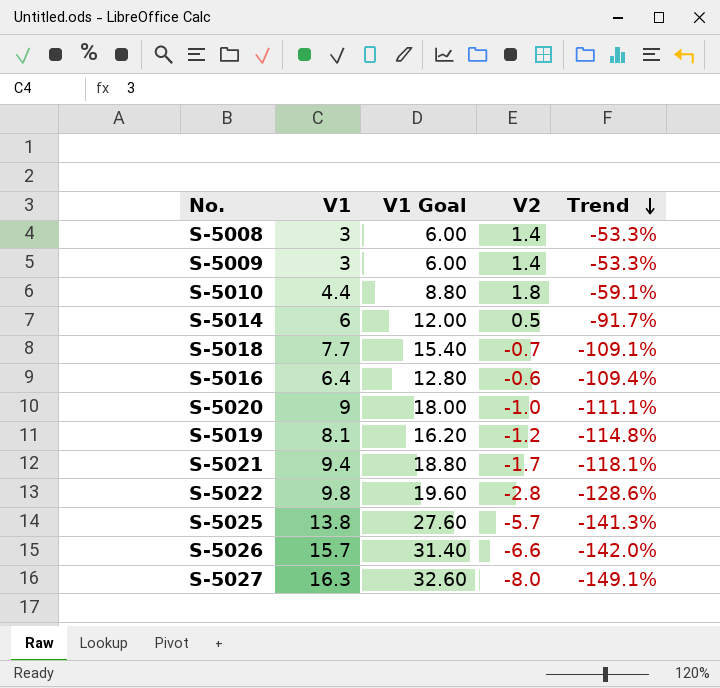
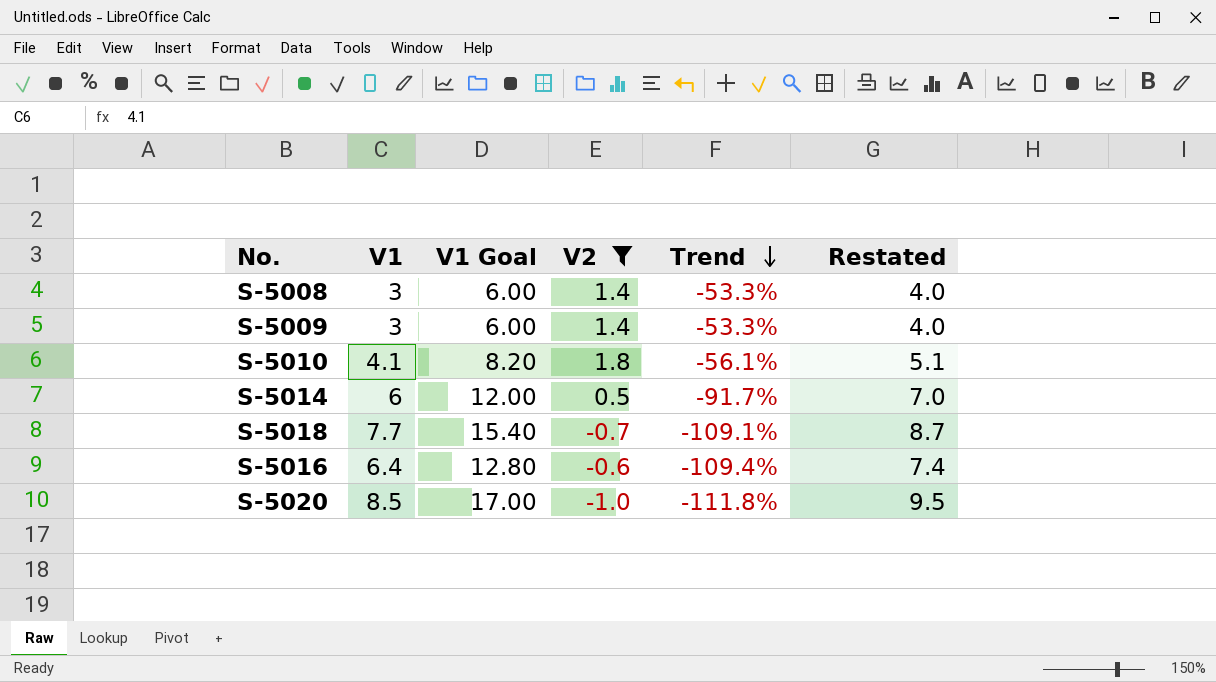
filter: none -> V2 >= -1.0
column Restated | formula: none -> [V1] + 1
S-5010 | V1: 4.4 -> 4.1
S-5010 | V1 Goal: 8.80 -> 8.20
S-5010 | Trend: -59.1% -> -56.1%
S-5020 | V1: 9 -> 8.5
S-5020 | V1 Goal: 18.00 -> 17.00
S-5020 | Trend: -111.1% -> -111.8%

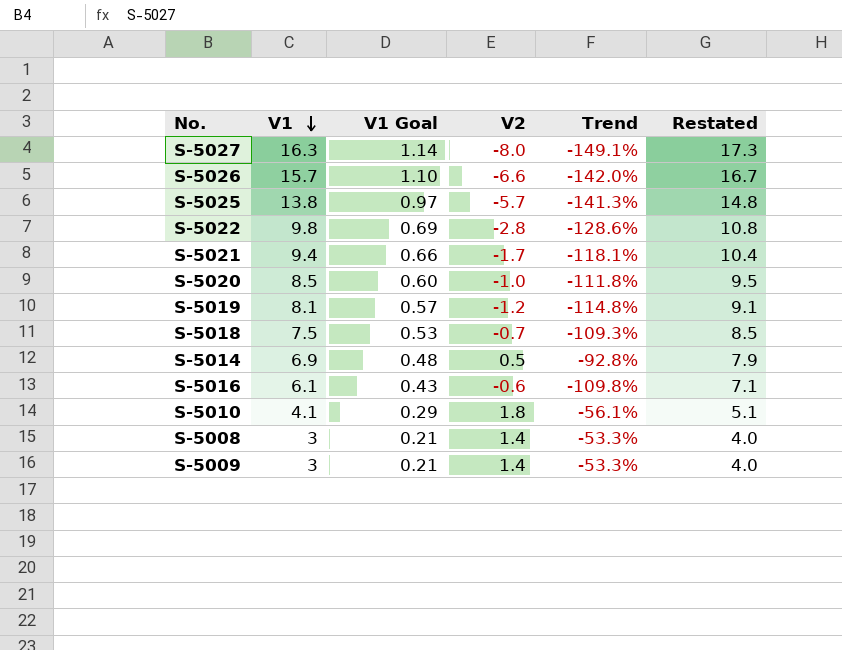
filter: V2 >= -1.0 -> none
row order: Trend descending -> V1 descending
column V1 Goal | formula: [V1] * 2 -> [V1] * 0.07
S-5018 | V1: 7.7 -> 7.5
S-5018 | Trend: -109.1% -> -109.3%
S-5018 | Restated: 8.7 -> 8.5
S-5014 | V1: 6 -> 6.9
S-5014 | Trend: -91.7% -> -92.8%
S-5014 | Restated: 7.0 -> 7.9
S-5016 | V1: 6.4 -> 6.1
S-5016 | Trend: -109.4% -> -109.8%
S-5016 | Restated: 7.4 -> 7.1

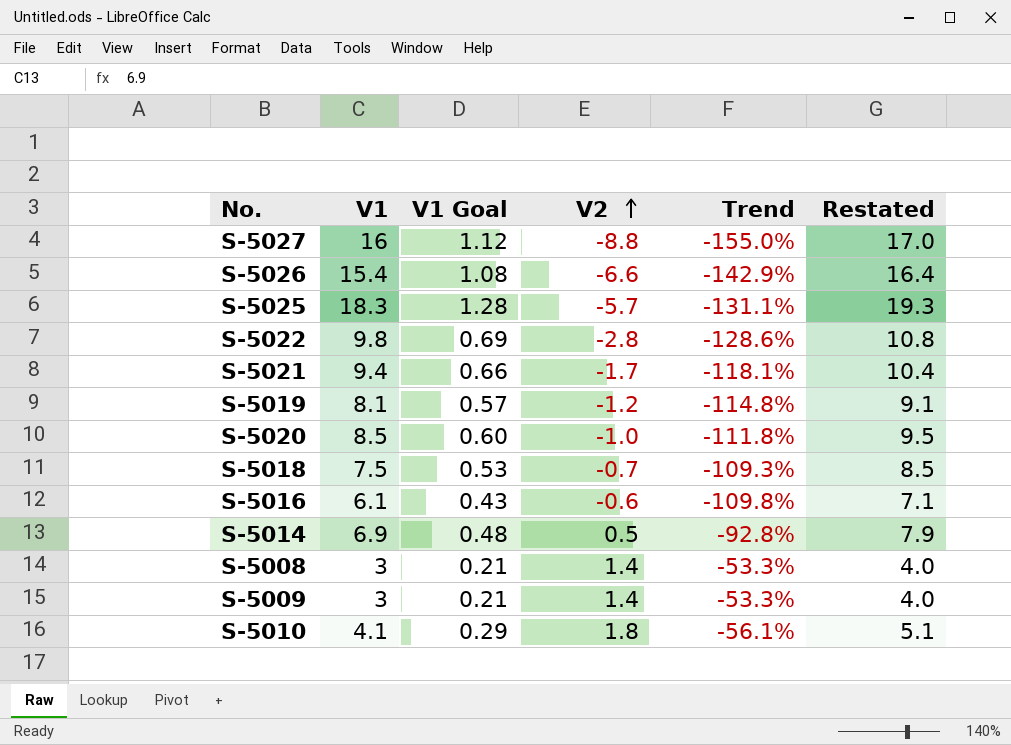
row order: V1 descending -> V2 ascending
S-5027 | V1: 16.3 -> 16
S-5027 | V1 Goal: 1.14 -> 1.12
S-5027 | V2: -8.0 -> -8.8
S-5027 | Trend: -149.1% -> -155.0%
S-5027 | Restated: 17.3 -> 17.0
S-5026 | V1: 15.7 -> 15.4
S-5026 | V1 Goal: 1.10 -> 1.08
S-5026 | Trend: -142.0% -> -142.9%
S-5026 | Restated: 16.7 -> 16.4
S-5025 | V1: 13.8 -> 18.3
S-5025 | V1 Goal: 0.97 -> 1.28
S-5025 | Trend: -141.3% -> -131.1%
S-5025 | Restated: 14.8 -> 19.3

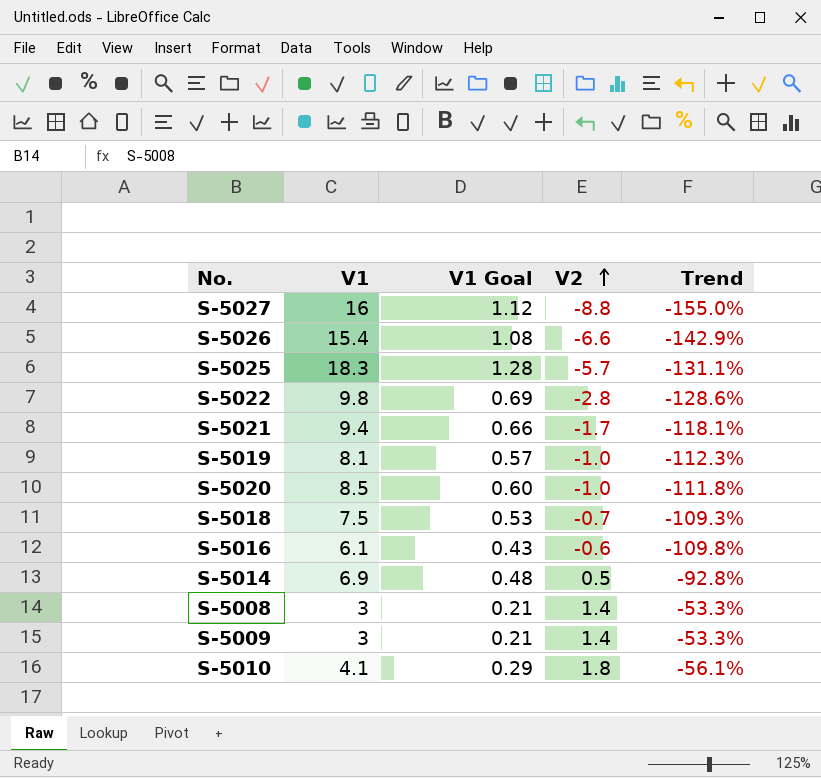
column Restated | formula: [V1] + 1 -> none
S-5019 | V2: -1.2 -> -1.0
S-5019 | Trend: -114.8% -> -112.3%

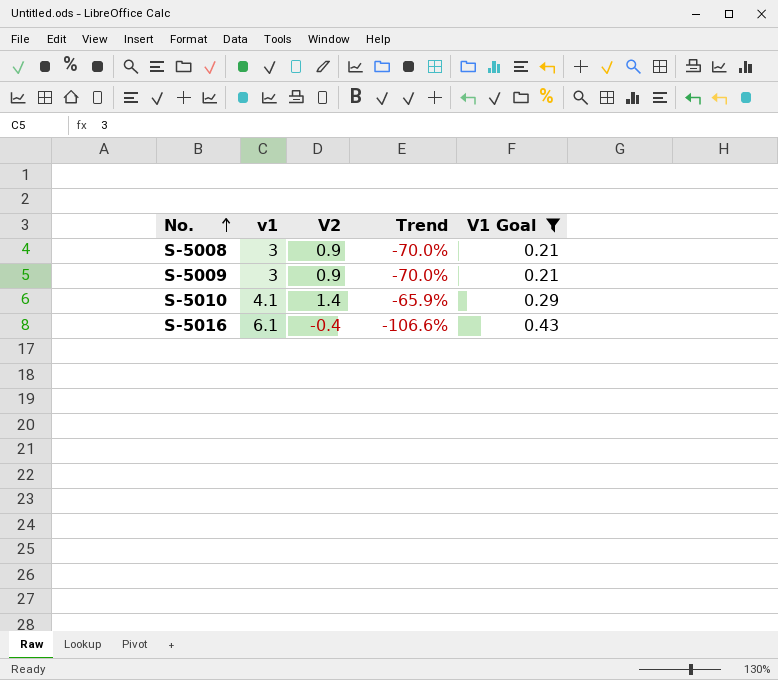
filter: none -> V1 Goal <= 0.43
row order: V2 ascending -> No. ascending
column name: V1 -> v1
column V1 Goal | position: 3 -> 5
S-5008 | V2: 1.4 -> 0.9
S-5008 | Trend: -53.3% -> -70.0%
S-5009 | V2: 1.4 -> 0.9
S-5009 | Trend: -53.3% -> -70.0%
S-5010 | V2: 1.8 -> 1.4
S-5010 | Trend: -56.1% -> -65.9%
S-5016 | V2: -0.6 -> -0.4
S-5016 | Trend: -109.8% -> -106.6%

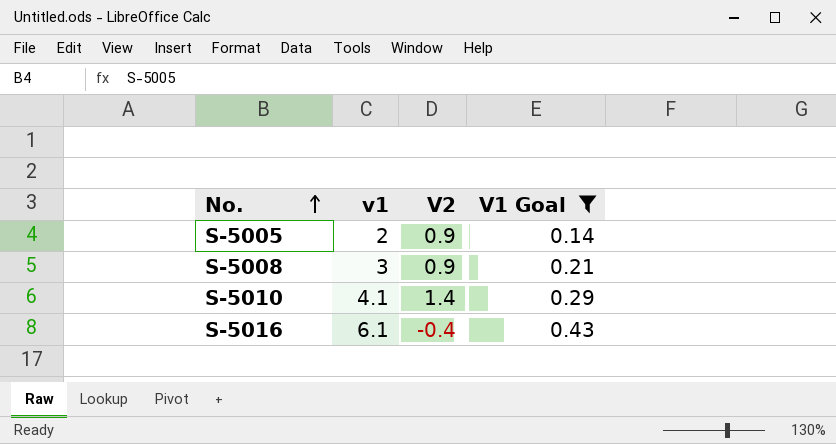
column Trend | formula: ([V2] - [v1]) / [v1] -> none
row S-5009: 3 | 0.9 | -70.0% | 0.21 -> none
row S-5005: none -> 2 | 0.9 | 0.14

